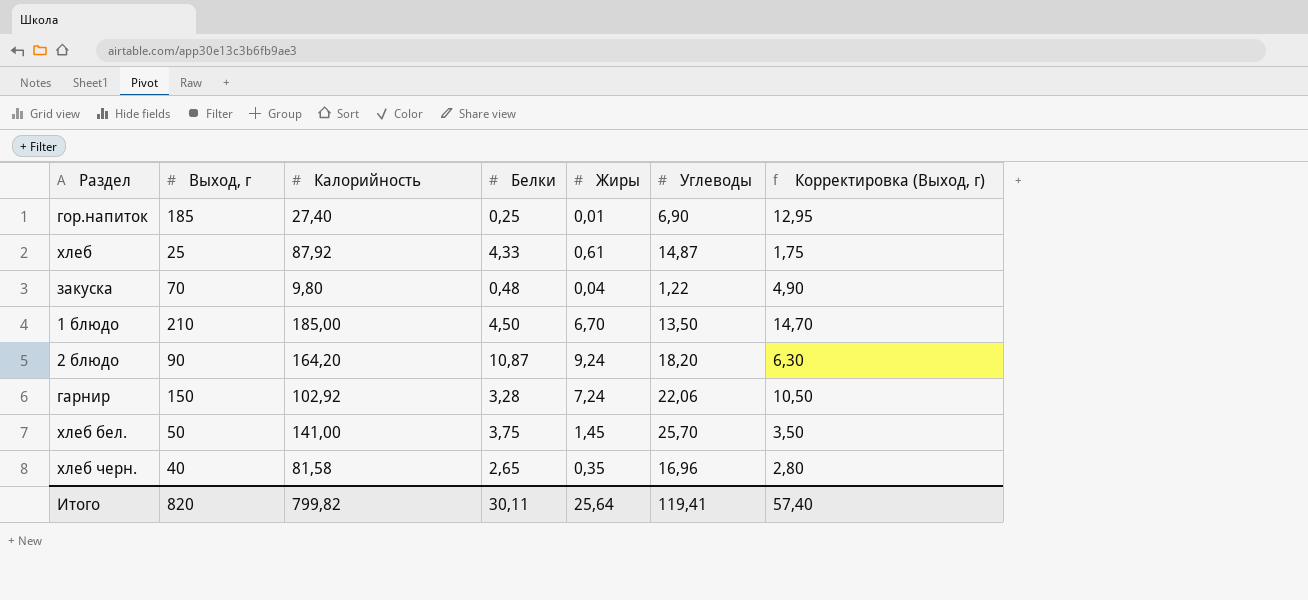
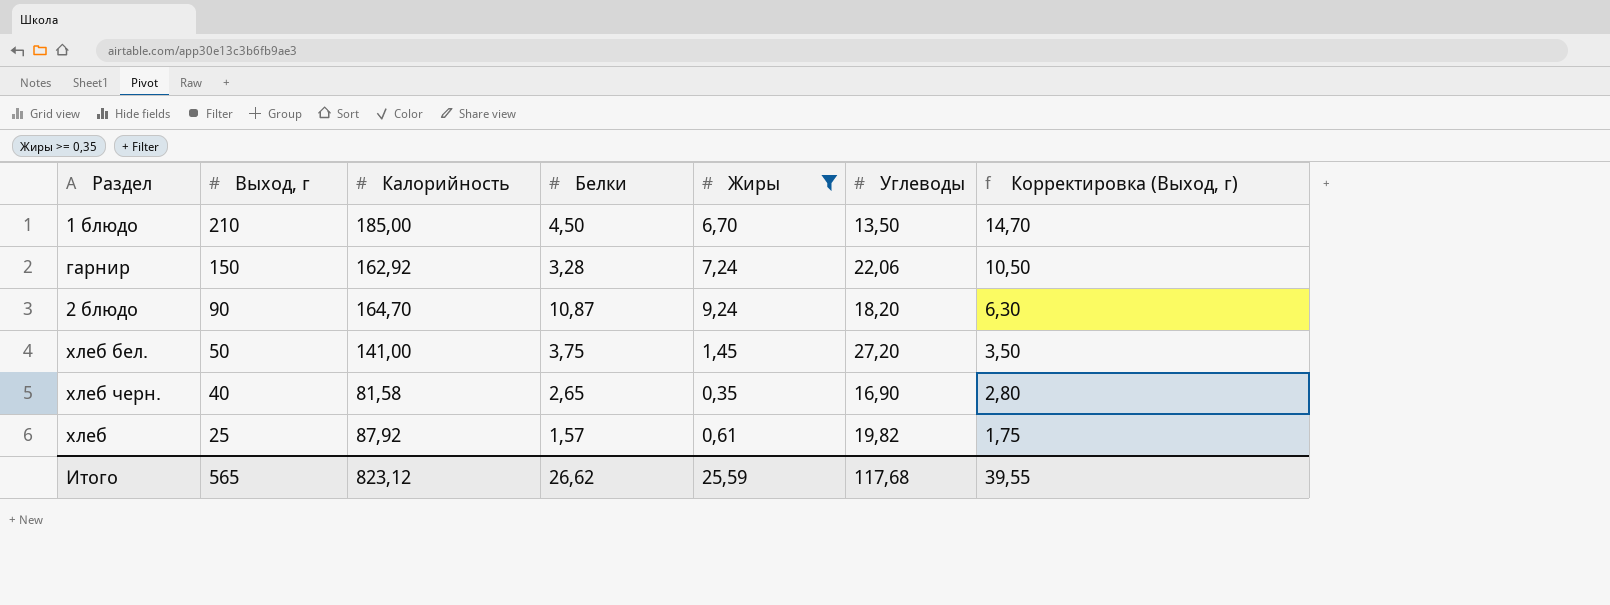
filter: none -> Жиры >= 0,35
row order: none -> Выход, г descending
гарнир | Калорийность: 102,92 -> 162,92
2 блюдо | Калорийность: 164,20 -> 164,70
хлеб бел. | Углеводы: 25,70 -> 27,20
хлеб черн. | Углеводы: 16,96 -> 16,90
хлеб | Белки: 4,33 -> 1,57
хлеб | Углеводы: 14,87 -> 19,82
Итого | Выход, г: 820 -> 565
Итого | Калорийность: 799,82 -> 823,12
Итого | Белки: 30,11 -> 26,62
Итого | Жиры: 25,64 -> 25,59
Итого | Углеводы: 119,41 -> 117,68
Итого | Корректировка (Выход, г): 57,40 -> 39,55

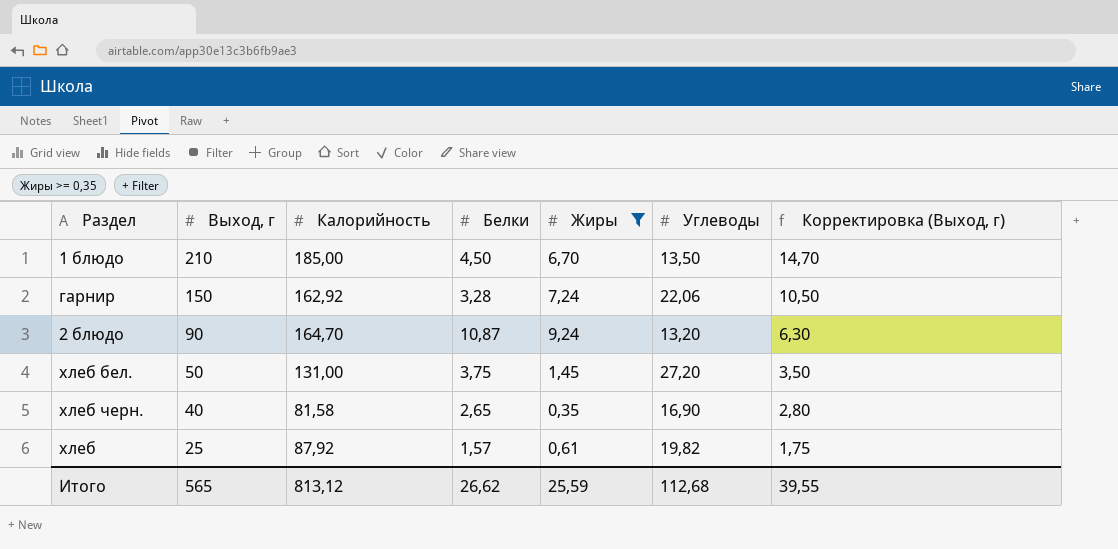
2 блюдо | Углеводы: 18,20 -> 13,20
хлеб бел. | Калорийность: 141,00 -> 131,00
Итого | Калорийность: 823,12 -> 813,12
Итого | Углеводы: 117,68 -> 112,68

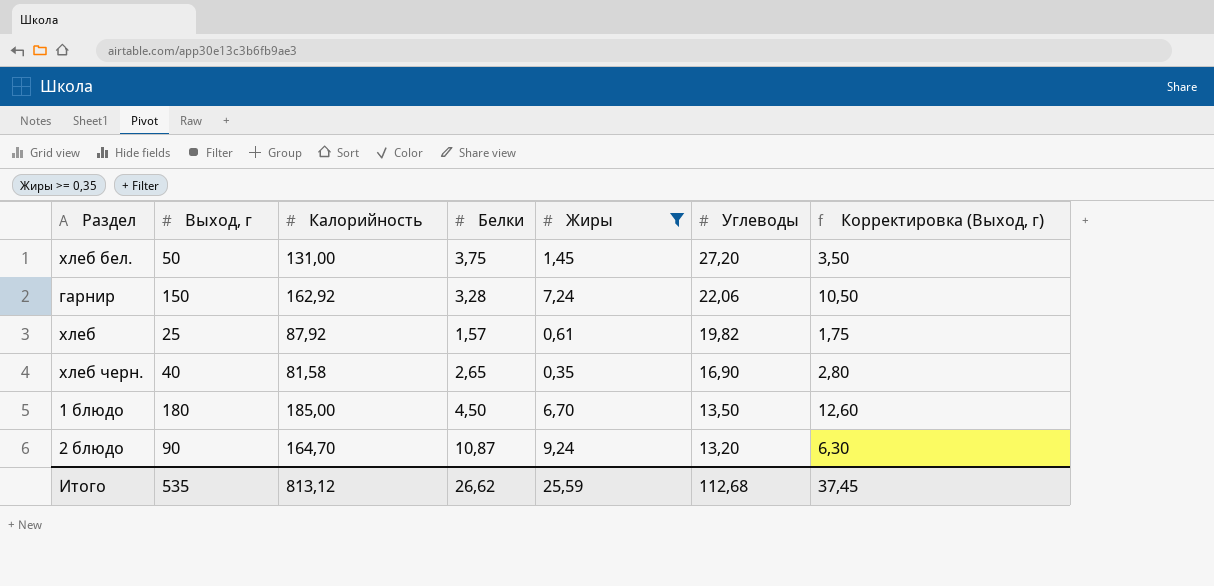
row order: Выход, г descending -> Углеводы descending
1 блюдо | Выход, г: 210 -> 180
1 блюдо | Корректировка (Выход, г): 14,70 -> 12,60
Итого | Выход, г: 565 -> 535
Итого | Корректировка (Выход, г): 39,55 -> 37,45

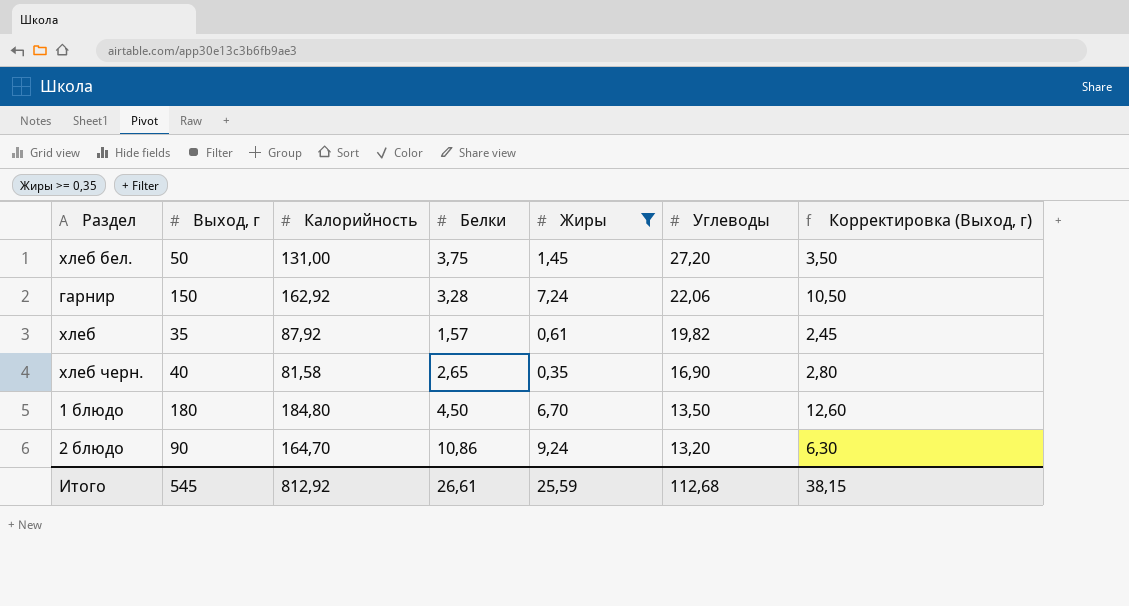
хлеб | Выход, г: 25 -> 35
хлеб | Корректировка (Выход, г): 1,75 -> 2,45
1 блюдо | Калорийность: 185,00 -> 184,80
2 блюдо | Белки: 10,87 -> 10,86
Итого | Выход, г: 535 -> 545
Итого | Калорийность: 813,12 -> 812,92
Итого | Белки: 26,62 -> 26,61
Итого | Корректировка (Выход, г): 37,45 -> 38,15

